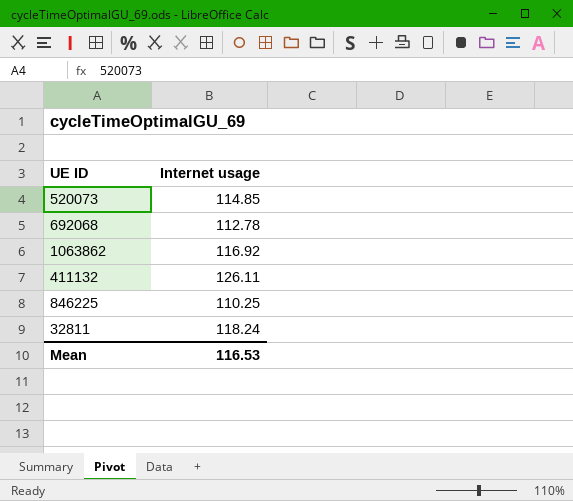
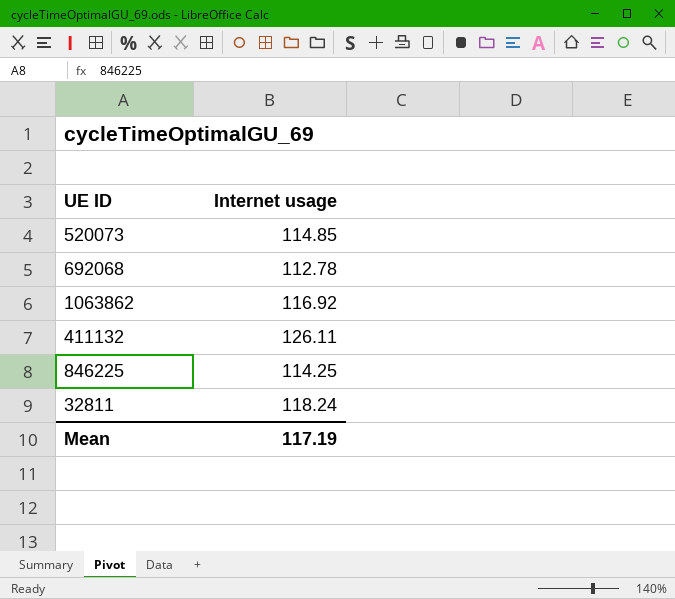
846225 | Internet usage: 110.25 -> 114.25
Mean | Internet usage: 116.53 -> 117.19

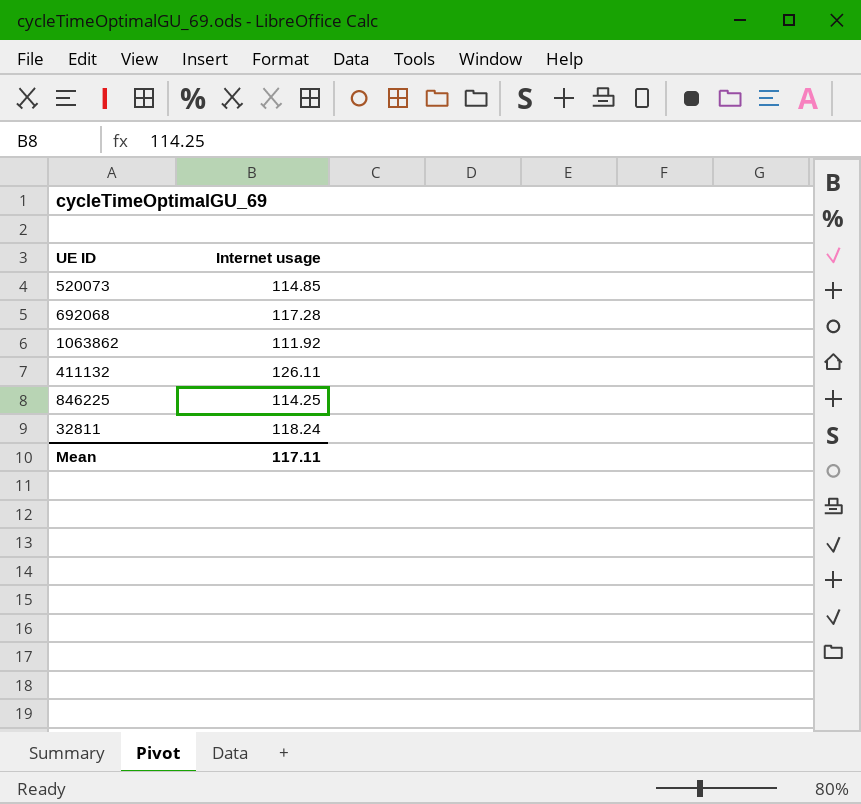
692068 | Internet usage: 112.78 -> 117.28
1063862 | Internet usage: 116.92 -> 111.92
Mean | Internet usage: 117.19 -> 117.11

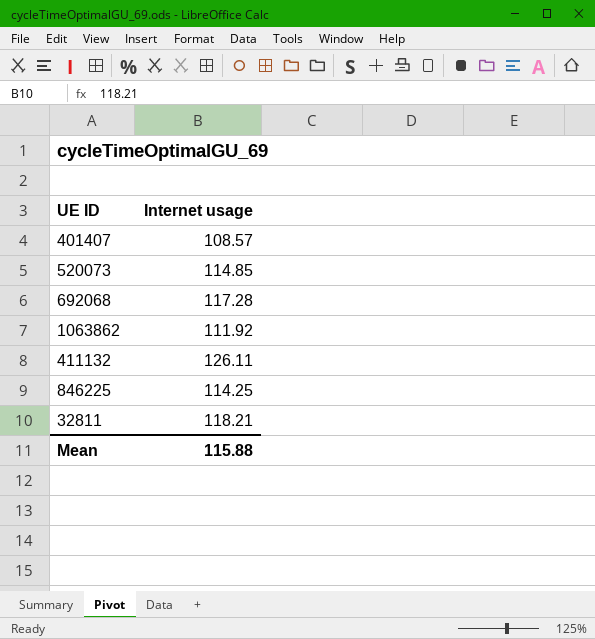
row 401407: none -> 108.57
32811 | Internet usage: 118.24 -> 118.21
Mean | Internet usage: 117.11 -> 115.88

